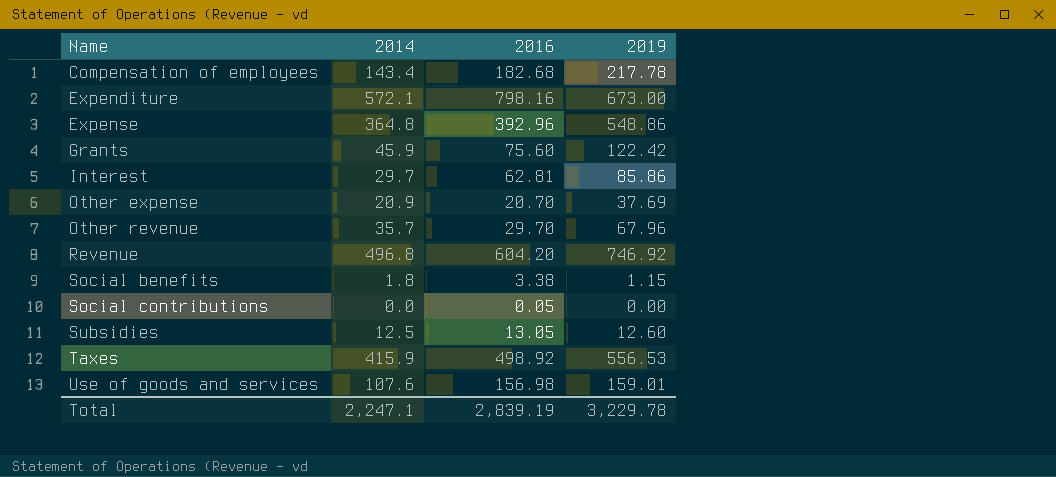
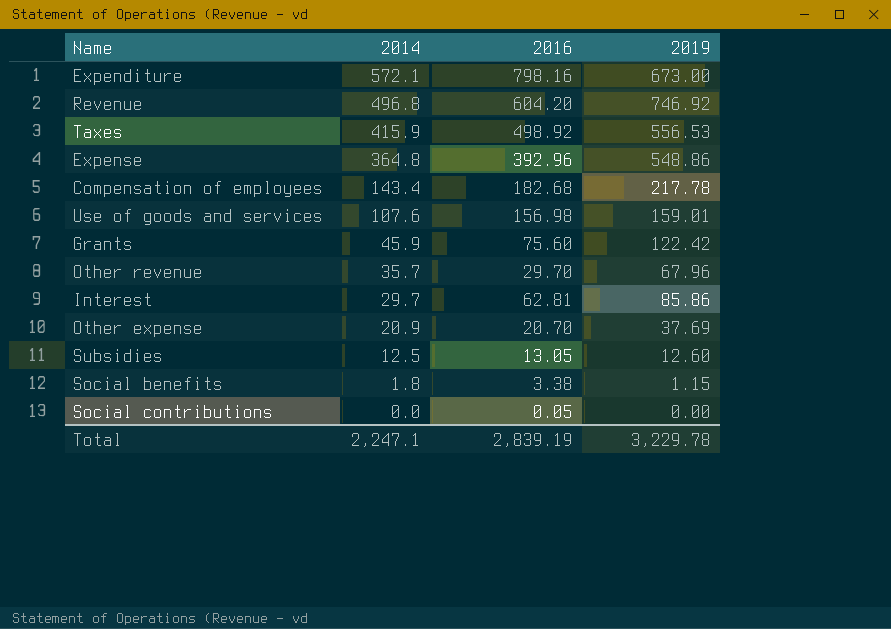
row order: Name ascending -> 2014 descending

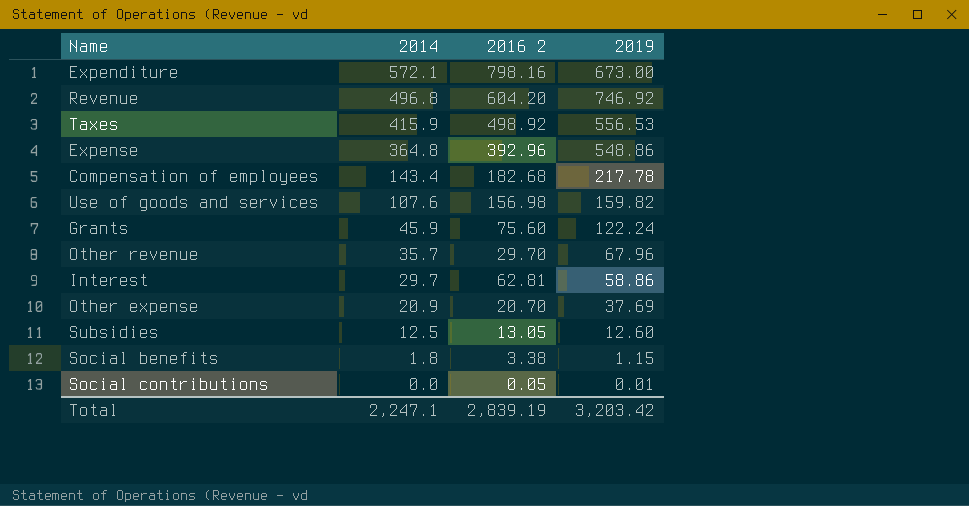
column name: 2016 -> 2016 2
Use of goods and services | 2019: 159.01 -> 159.82
Grants | 2019: 122.42 -> 122.24
Interest | 2019: 85.86 -> 58.86
Social contributions | 2019: 0.00 -> 0.01
Total | 2019: 3,229.78 -> 3,203.42

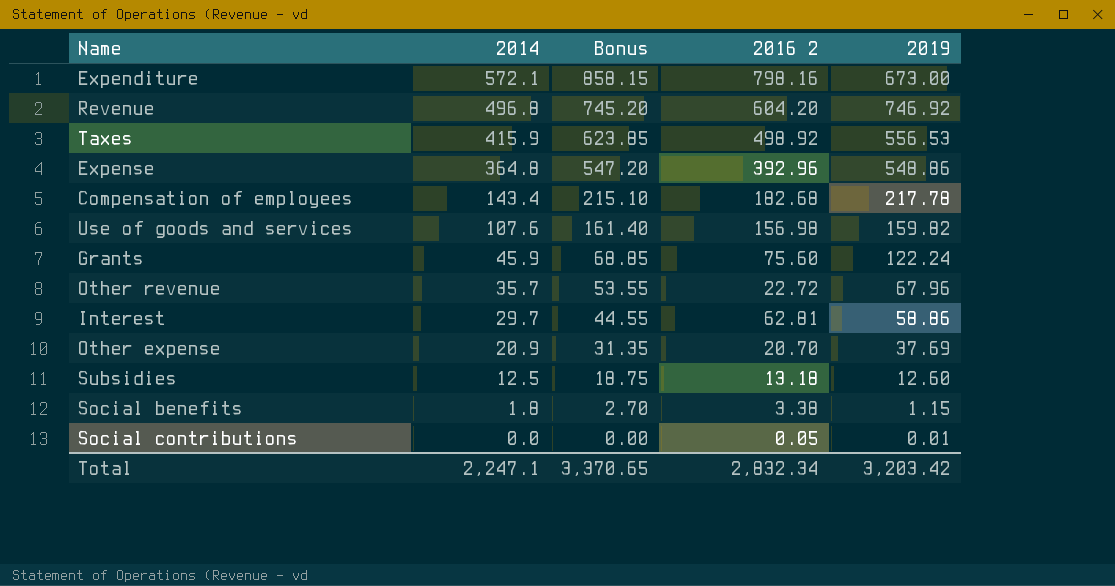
column Bonus | formula: none -> [2014] * 1.5
Other revenue | 2016 2: 29.70 -> 22.72
Subsidies | 2016 2: 13.05 -> 13.18
Total | 2016 2: 2,839.19 -> 2,832.34

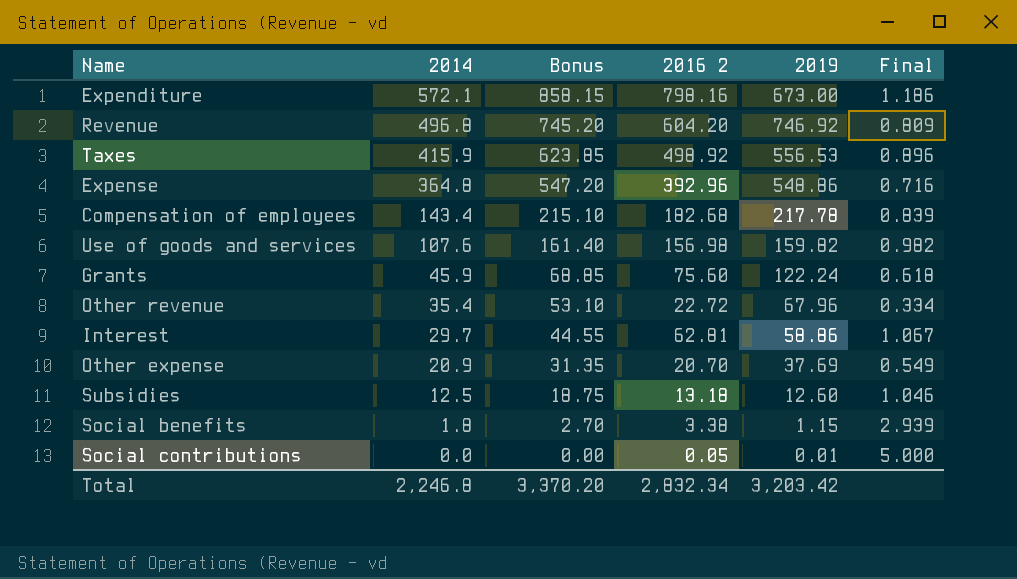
column Final | formula: none -> [2016 2] / [2019]
Other revenue | 2014: 35.7 -> 35.4
Other revenue | Bonus: 53.55 -> 53.10
Total | 2014: 2,247.1 -> 2,246.8
Total | Bonus: 3,370.65 -> 3,370.20

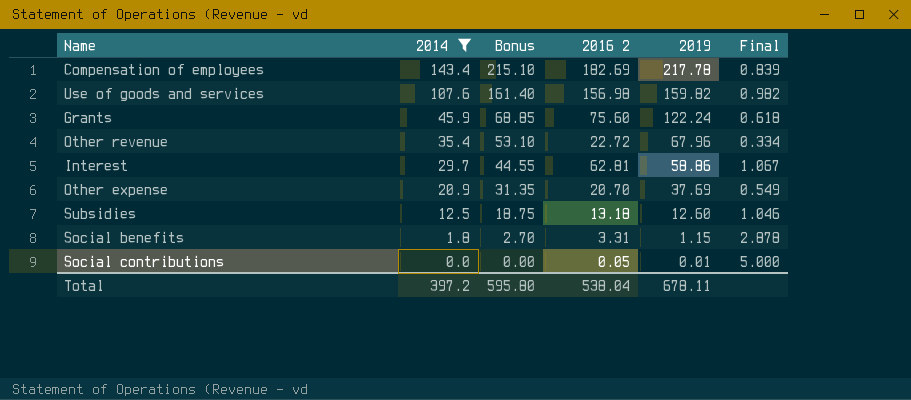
filter: none -> 2014 <= 143.4
Compensation of employees | 2016 2: 182.68 -> 182.69
Social benefits | 2016 2: 3.38 -> 3.31
Social benefits | Final: 2.939 -> 2.878
Total | 2014: 2,246.8 -> 397.2
Total | Bonus: 3,370.20 -> 595.80
Total | 2016 2: 2,832.34 -> 538.04
Total | 2019: 3,203.42 -> 678.11

